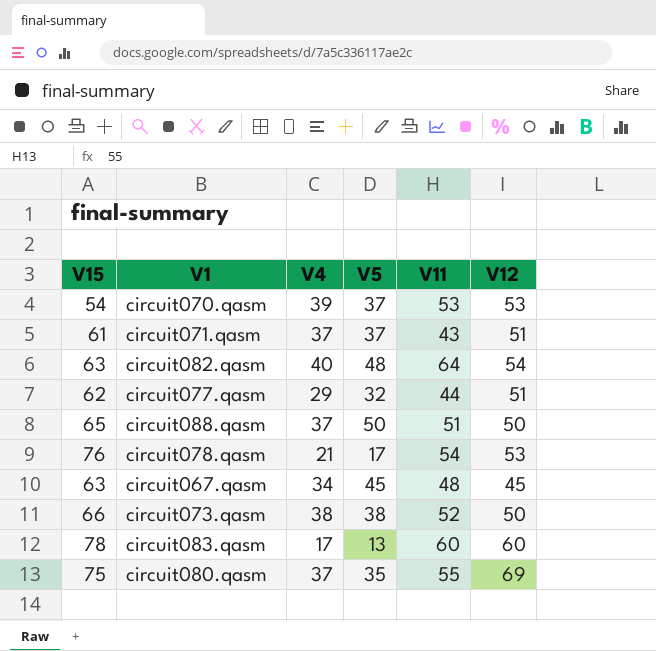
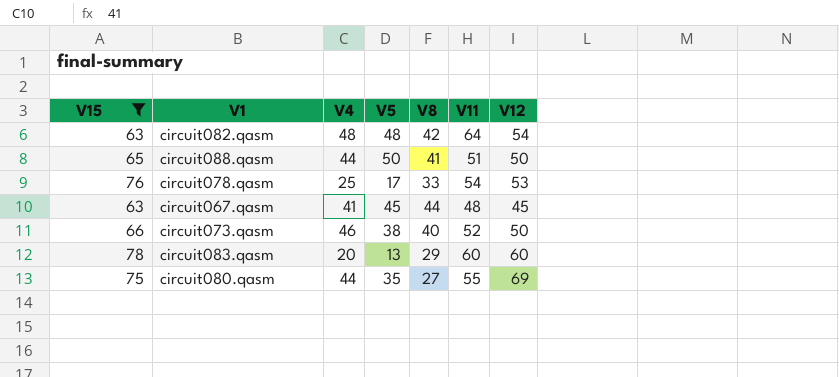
filter: none -> V15 >= 63
column V8 | position: none -> 5
circuit082.qasm | V4: 40 -> 48
circuit088.qasm | V4: 37 -> 44
circuit078.qasm | V4: 21 -> 25
circuit067.qasm | V4: 34 -> 41
circuit073.qasm | V4: 38 -> 46
circuit083.qasm | V4: 17 -> 20
circuit080.qasm | V4: 37 -> 44

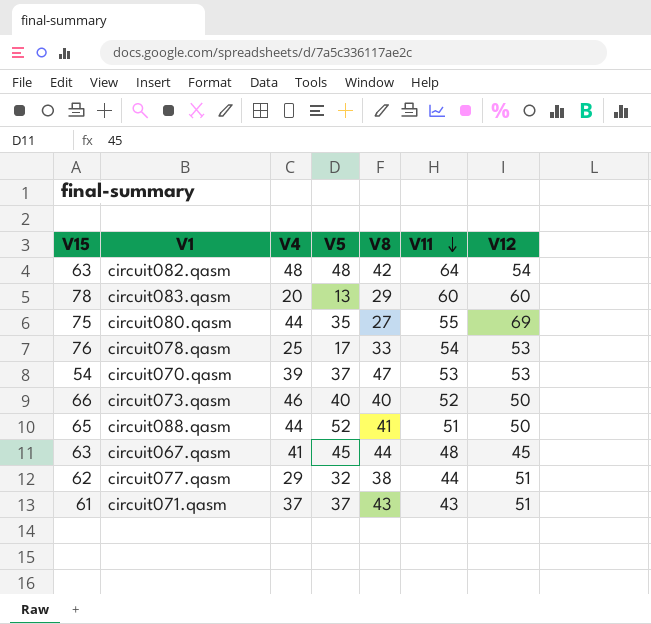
filter: V15 >= 63 -> none
row order: none -> V11 descending
circuit073.qasm | V5: 38 -> 40
circuit088.qasm | V5: 50 -> 52

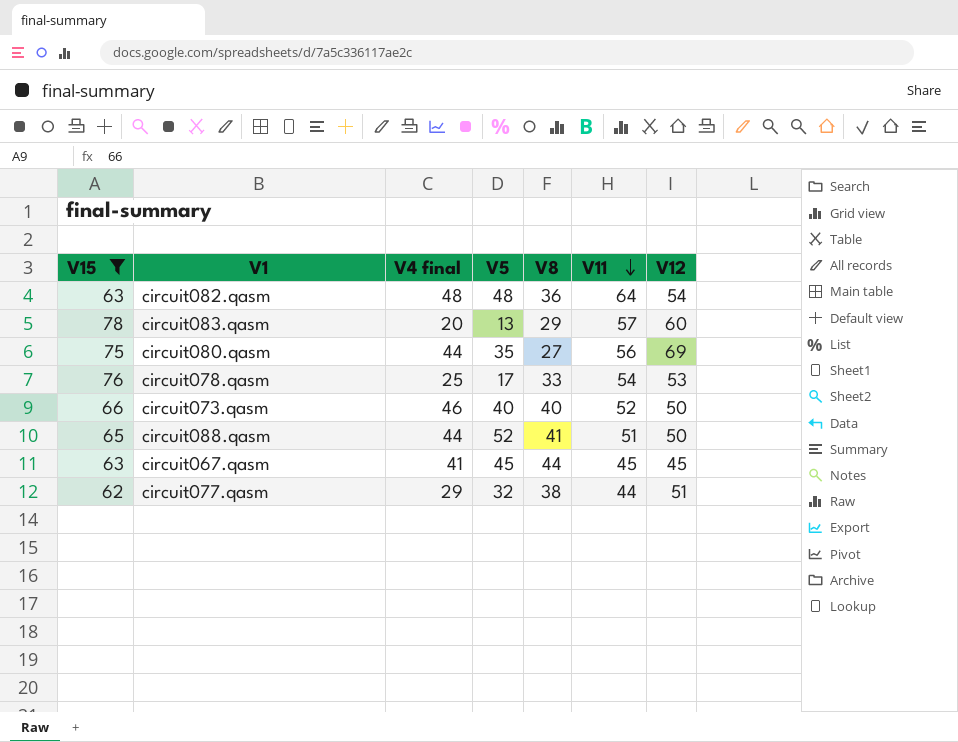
filter: none -> V15 >= 62
column name: V4 -> V4 final
circuit082.qasm | V8: 42 -> 36
circuit083.qasm | V11: 60 -> 57
circuit080.qasm | V11: 55 -> 56
circuit067.qasm | V11: 48 -> 45

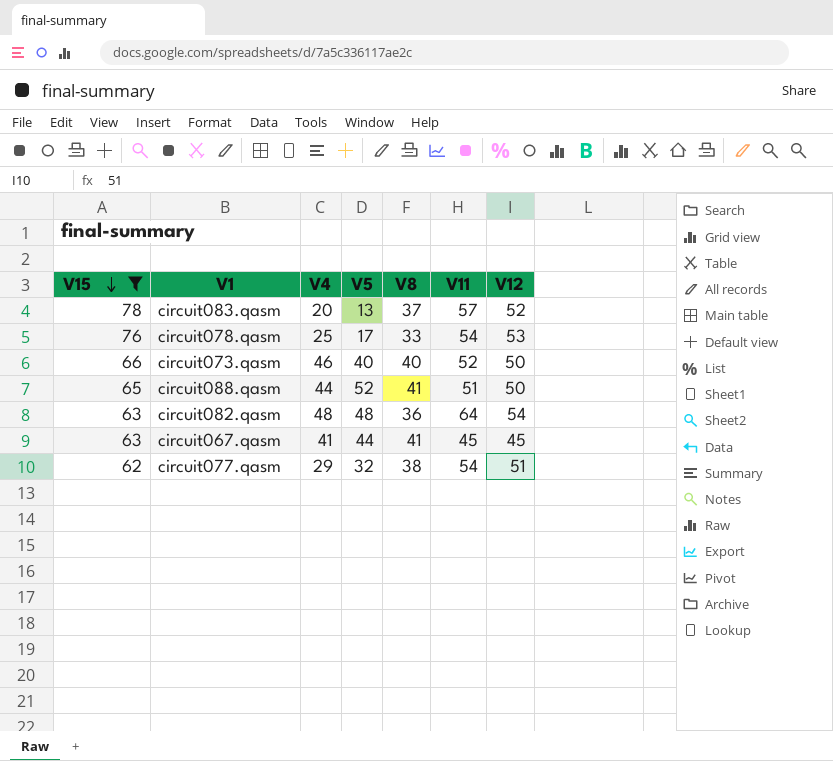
row order: V11 descending -> V15 descending
column name: V4 final -> V4
row circuit080.qasm: 75 | 44 | 35 | 27 | 56 | 69 -> none
circuit083.qasm | V8: 29 -> 37
circuit083.qasm | V12: 60 -> 52
circuit067.qasm | V5: 45 -> 44
circuit067.qasm | V8: 44 -> 41
circuit077.qasm | V11: 44 -> 54

